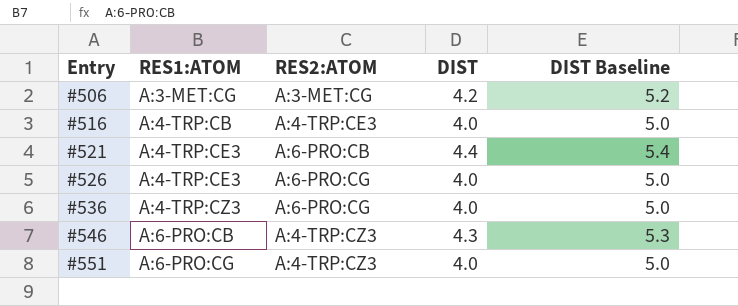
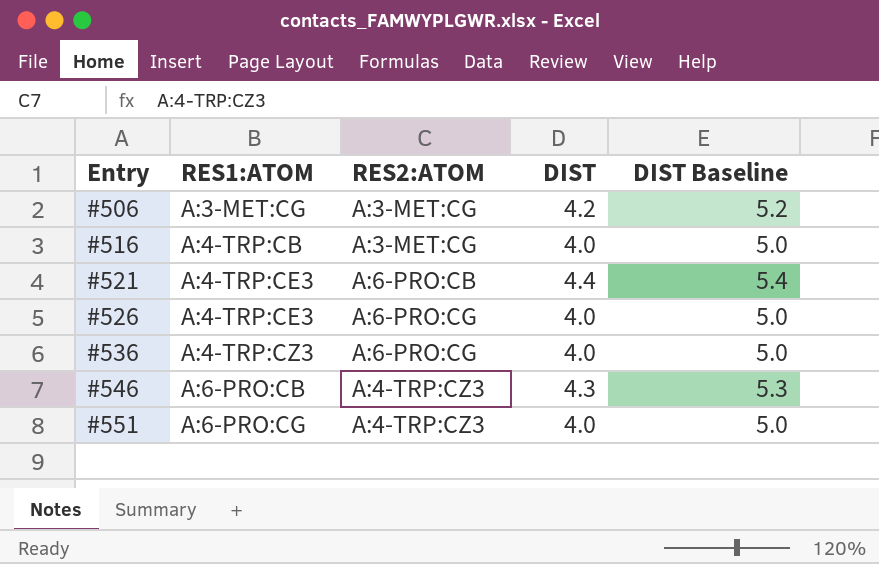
#516 | RES2:ATOM: A:4-TRP:CE3 -> A:3-MET:CG

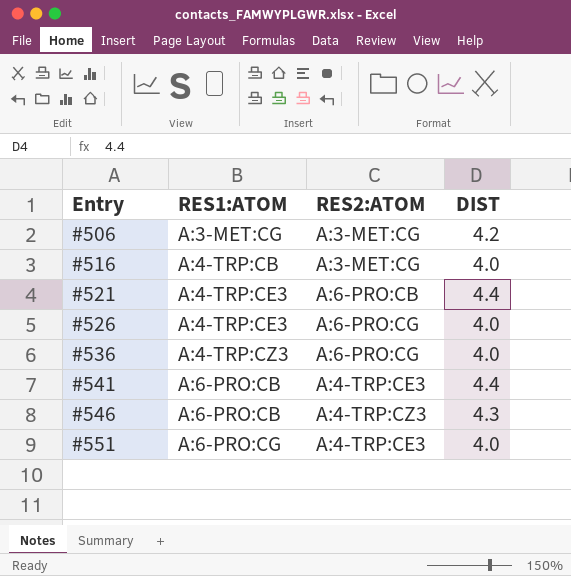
column DIST Baseline | formula: [DIST] + 1 -> none
row #541: none -> A:6-PRO:CB | A:4-TRP:CE3 | 4.4
#551 | RES2:ATOM: A:4-TRP:CZ3 -> A:4-TRP:CE3

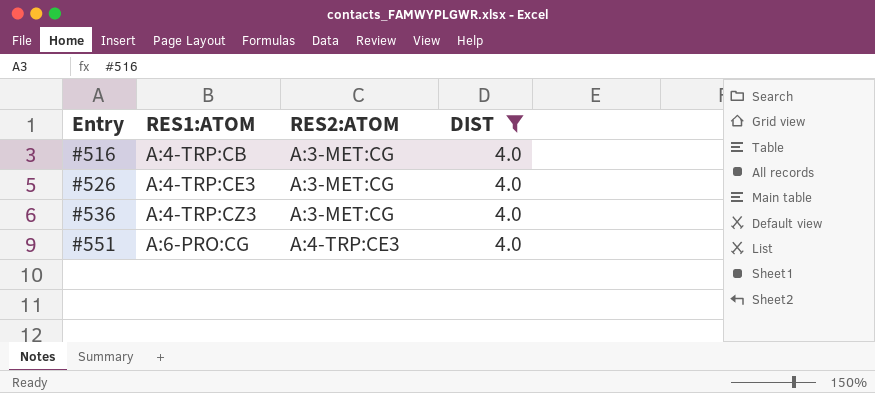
filter: none -> DIST = 4.0
#526 | RES2:ATOM: A:6-PRO:CG -> A:3-MET:CG
#536 | RES2:ATOM: A:6-PRO:CG -> A:3-MET:CG

